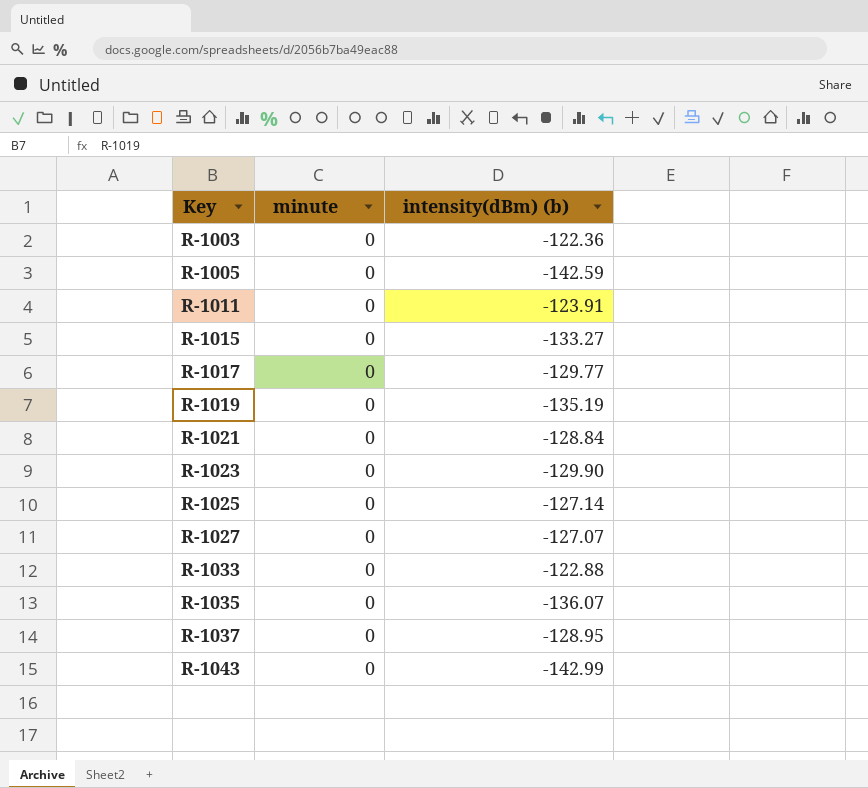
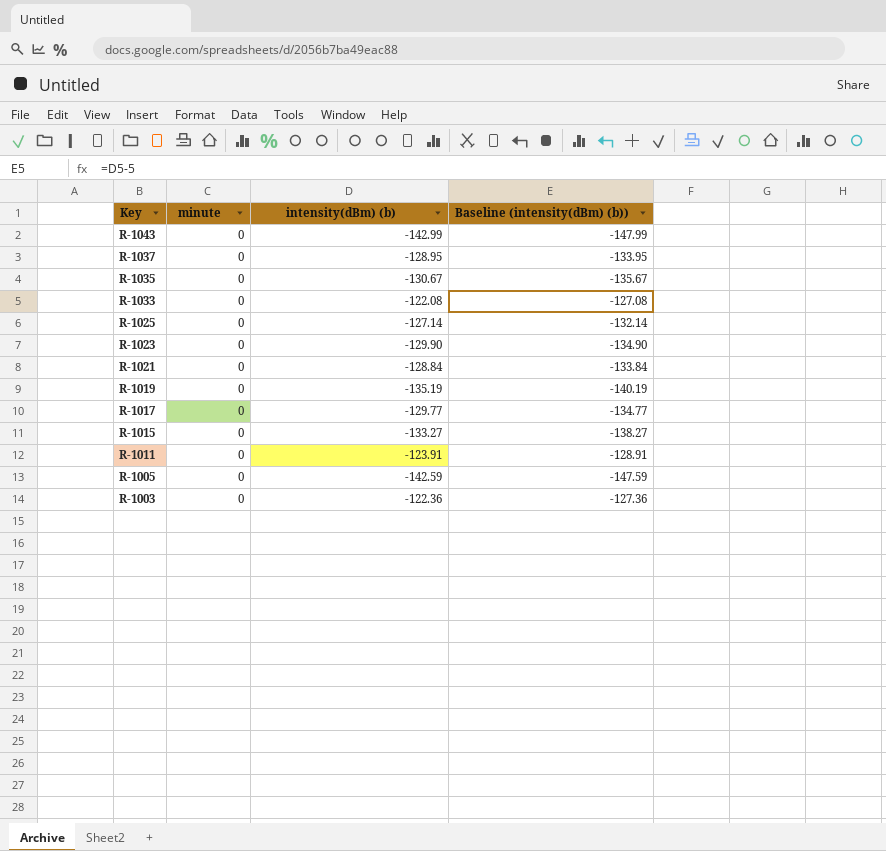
row order: Key ascending -> Key descending
column Baseline (intensity(dBm) (b)) | formula: none -> [intensity(dBm) (b)] - 5
row R-1027: 0 | -127.07 -> none
R-1035 | intensity(dBm) (b): -136.07 -> -130.67
R-1033 | intensity(dBm) (b): -122.88 -> -122.08

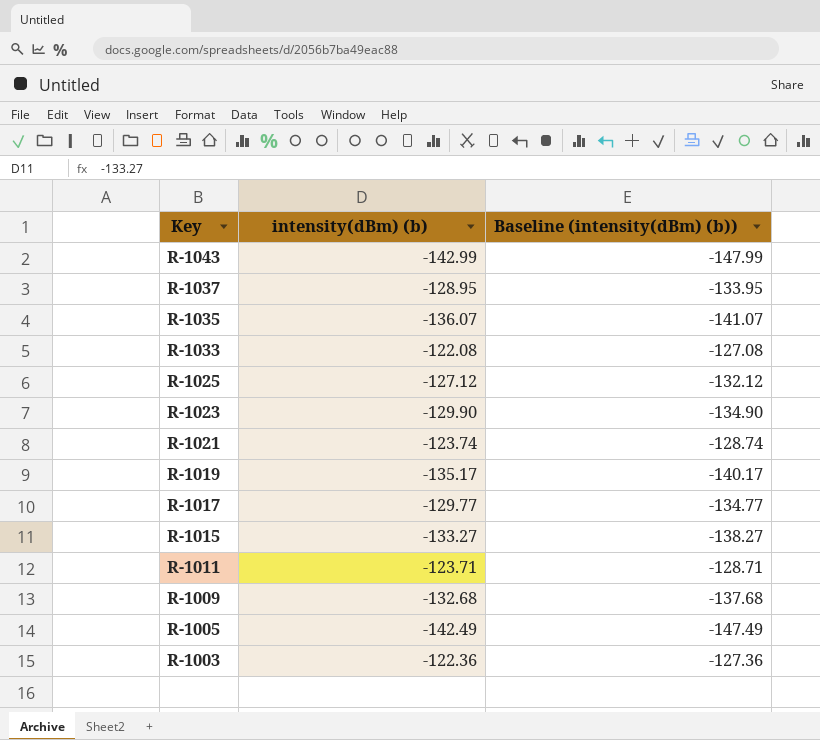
column minute | position: 2 -> none
R-1035 | intensity(dBm) (b): -130.67 -> -136.07
R-1035 | Baseline (intensity(dBm) (b)): -135.67 -> -141.07
R-1025 | intensity(dBm) (b): -127.14 -> -127.12
R-1025 | Baseline (intensity(dBm) (b)): -132.14 -> -132.12
R-1021 | intensity(dBm) (b): -128.84 -> -123.74
R-1021 | Baseline (intensity(dBm) (b)): -133.84 -> -128.74
R-1019 | intensity(dBm) (b): -135.19 -> -135.17
R-1019 | Baseline (intensity(dBm) (b)): -140.19 -> -140.17
R-1011 | intensity(dBm) (b): -123.91 -> -123.71
R-1011 | Baseline (intensity(dBm) (b)): -128.91 -> -128.71
row R-1009: none -> -132.68 | -137.68
R-1005 | intensity(dBm) (b): -142.59 -> -142.49
R-1005 | Baseline (intensity(dBm) (b)): -147.59 -> -147.49

